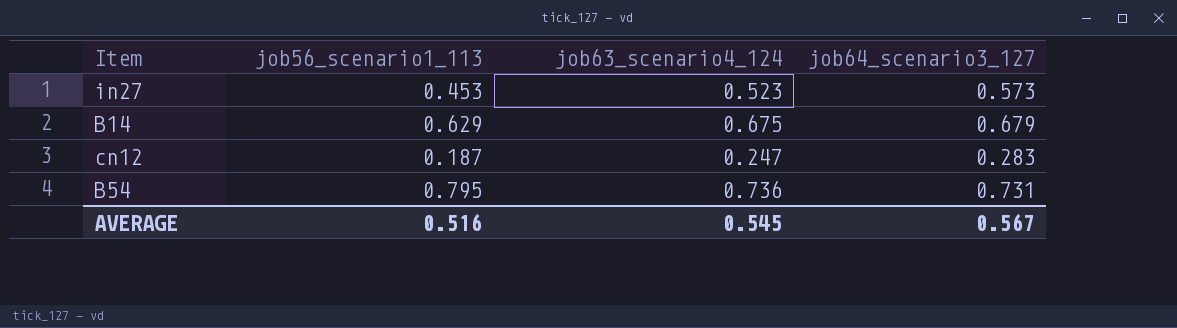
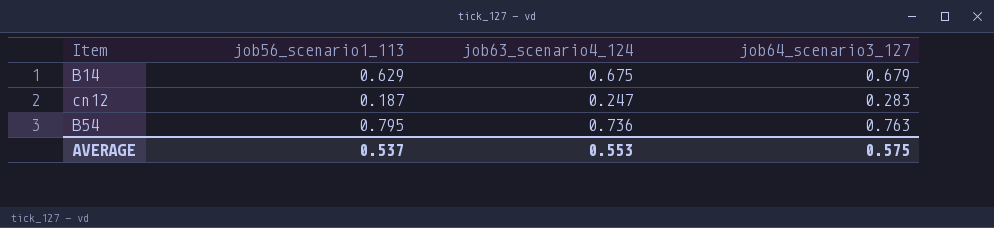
row in27: 0.453 | 0.523 | 0.573 -> none
B54 | job64_scenario3_127: 0.731 -> 0.763
AVERAGE | job56_scenario1_113: 0.516 -> 0.537
AVERAGE | job63_scenario4_124: 0.545 -> 0.553
AVERAGE | job64_scenario3_127: 0.567 -> 0.575

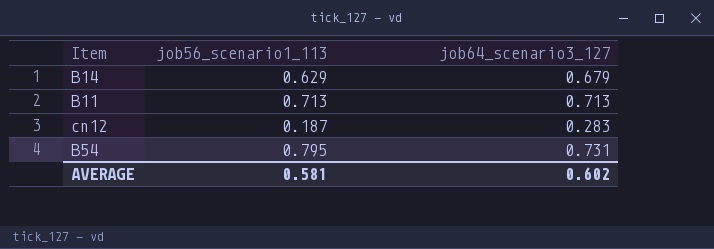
column job63_scenario4_124 | position: 3 -> none
row B11: none -> 0.713 | 0.713
B54 | job64_scenario3_127: 0.763 -> 0.731
AVERAGE | job56_scenario1_113: 0.537 -> 0.581
AVERAGE | job64_scenario3_127: 0.575 -> 0.602

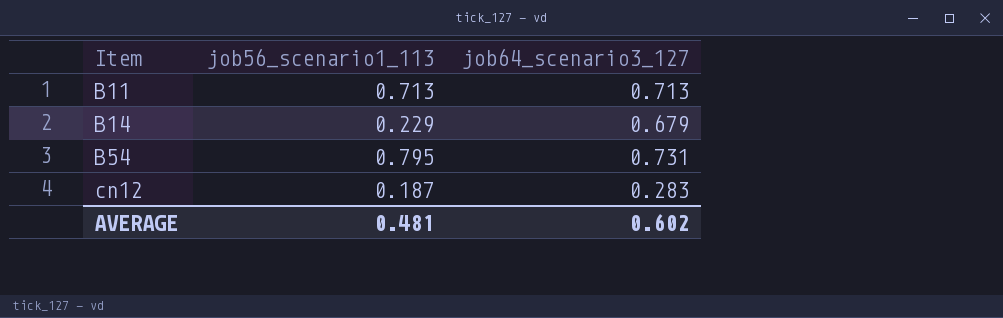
row order: none -> Item ascending
B14 | job56_scenario1_113: 0.629 -> 0.229
AVERAGE | job56_scenario1_113: 0.581 -> 0.481

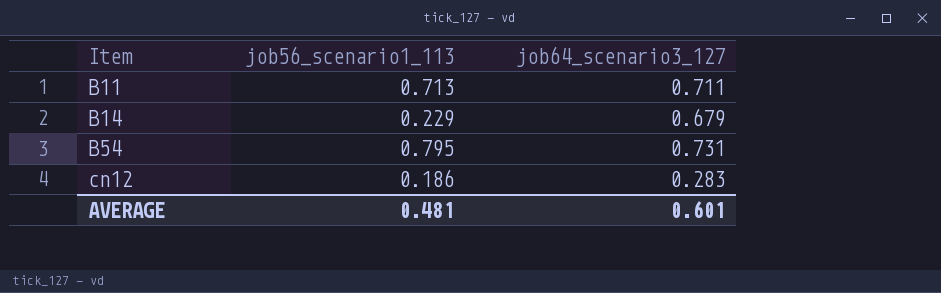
B11 | job64_scenario3_127: 0.713 -> 0.711
cn12 | job56_scenario1_113: 0.187 -> 0.186
AVERAGE | job64_scenario3_127: 0.602 -> 0.601

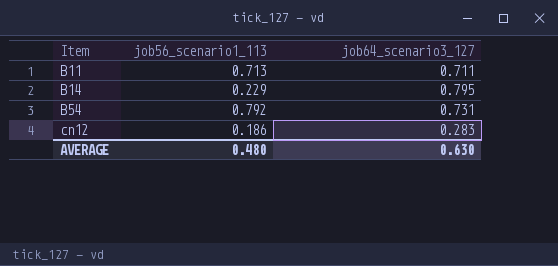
B14 | job64_scenario3_127: 0.679 -> 0.795
B54 | job56_scenario1_113: 0.795 -> 0.792
AVERAGE | job56_scenario1_113: 0.481 -> 0.480
AVERAGE | job64_scenario3_127: 0.601 -> 0.630

